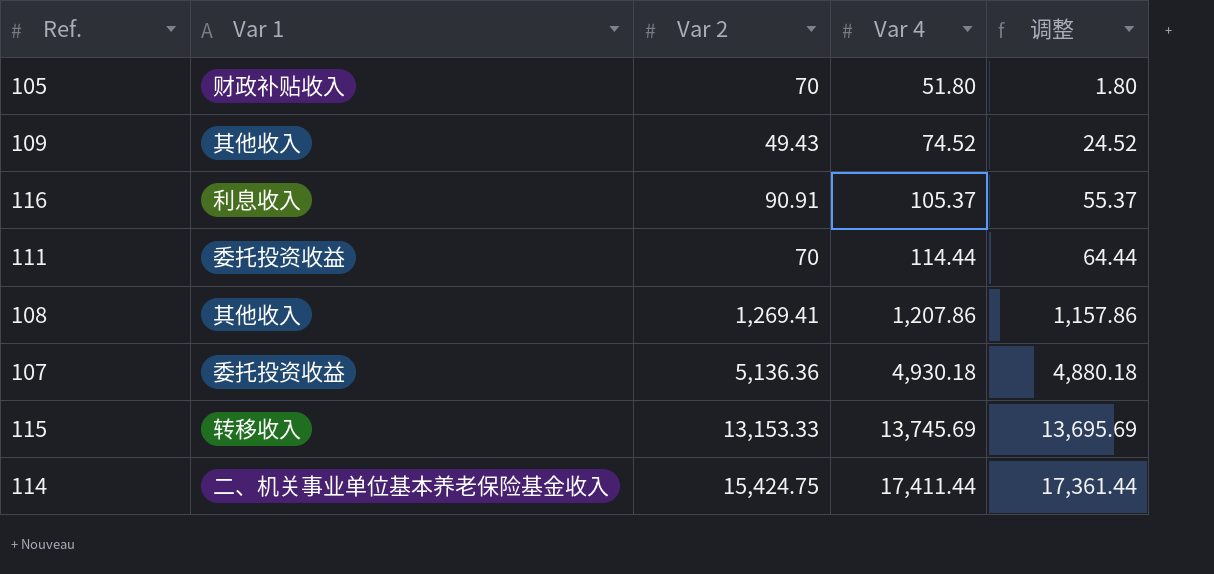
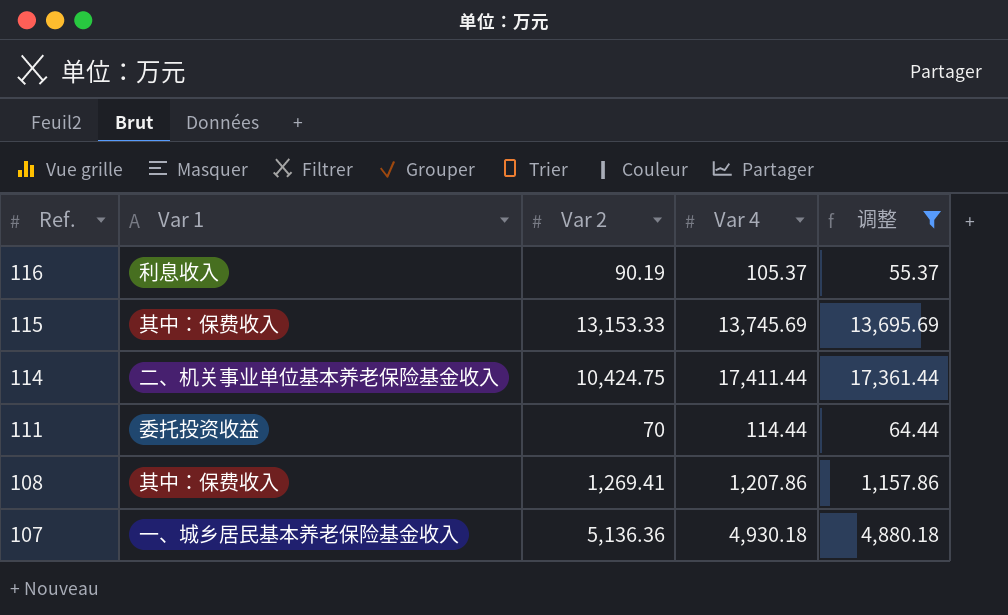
filter: none -> 调整 >= 55.37
row order: Var 4 ascending -> Ref. descending
116 | Var 2: 90.91 -> 90.19
115 | Var 1: 转移收入 -> 其中：保费收入
114 | Var 2: 15,424.75 -> 10,424.75
108 | Var 1: 其他收入 -> 其中：保费收入
107 | Var 1: 委托投资收益 -> 一、城乡居民基本养老保险基金收入

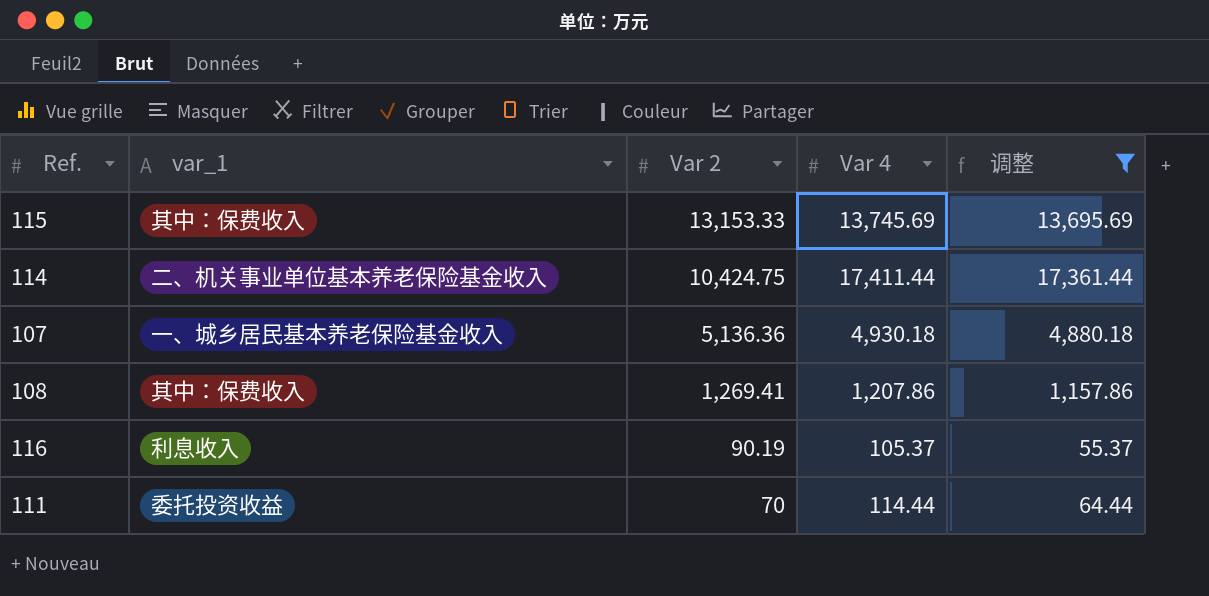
row order: Ref. descending -> Var 2 descending
column name: Var 1 -> var_1

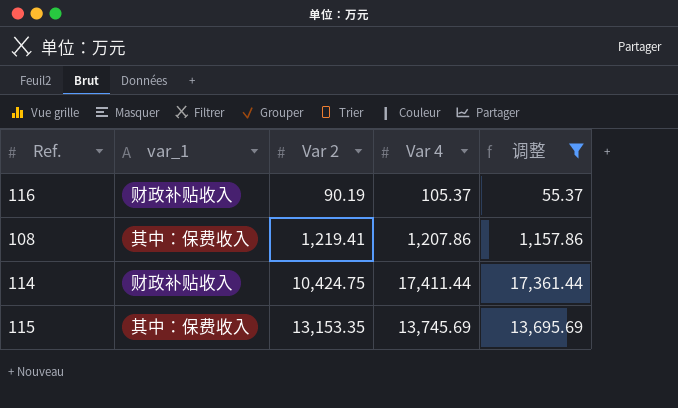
row order: Var 2 descending -> Var 2 ascending
row 107: 一、城乡居民基本养老保险基金收入 | 5,136.36 | 4,930.18 | 4,880.18 -> none
row 111: 委托投资收益 | 70 | 114.44 | 64.44 -> none
116 | var_1: 利息收入 -> 财政补贴收入
108 | Var 2: 1,269.41 -> 1,219.41
114 | var_1: 二、机关事业单位基本养老保险基金收入 -> 财政补贴收入
115 | Var 2: 13,153.33 -> 13,153.35

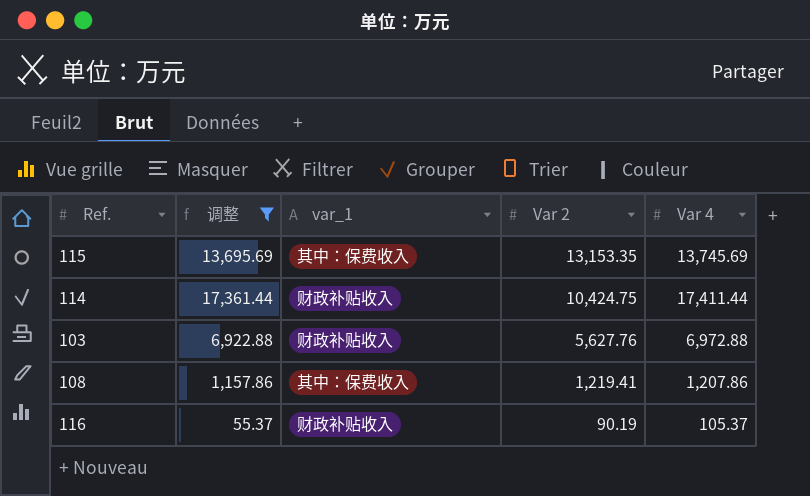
row order: Var 2 ascending -> Var 2 descending
column 调整 | position: 5 -> 2
row 103: none -> 6,922.88 | 财政补贴收入 | 5,627.76 | 6,972.88

